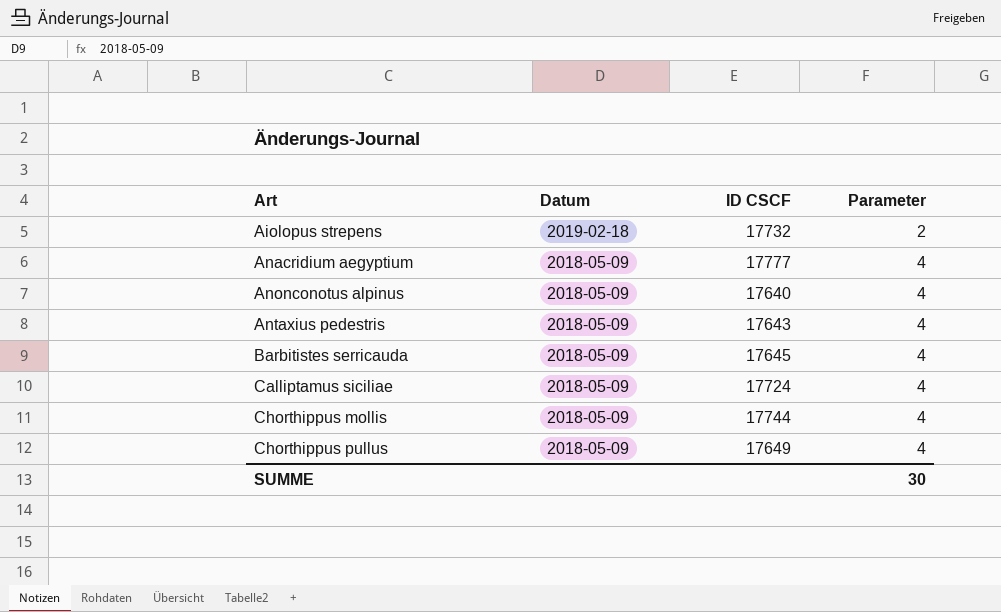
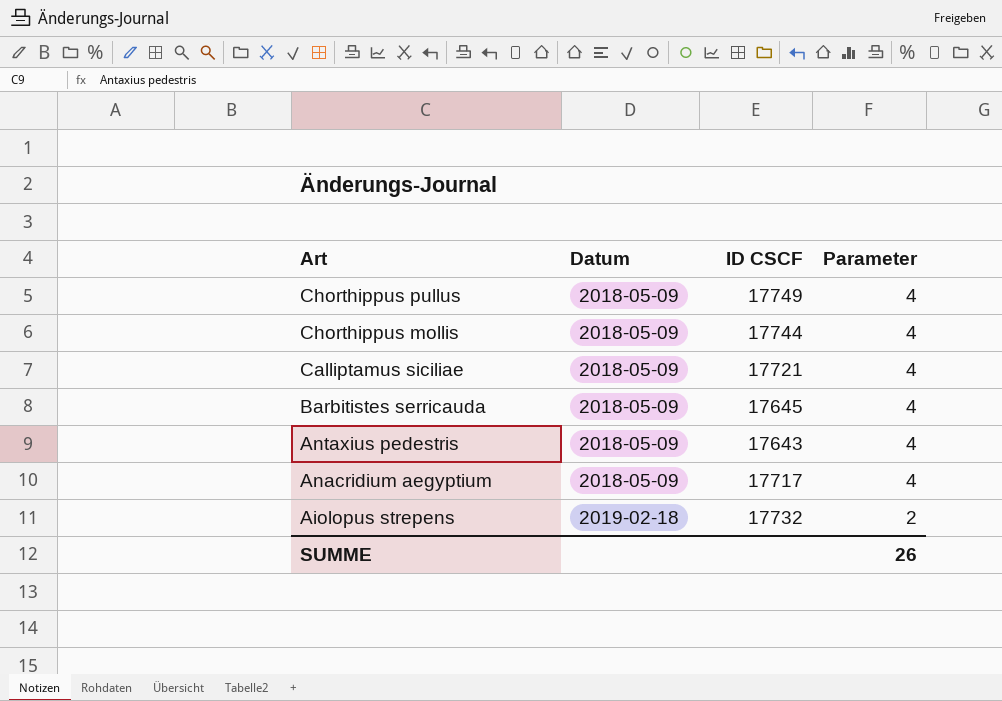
row order: Art ascending -> Art descending
row Anonconotus alpinus: 2018-05-09 | 17640 | 4 -> none
Chorthippus pullus | ID CSCF: 17649 -> 17749
Calliptamus siciliae | ID CSCF: 17724 -> 17721
Anacridium aegyptium | ID CSCF: 17777 -> 17717
SUMME | Parameter: 30 -> 26

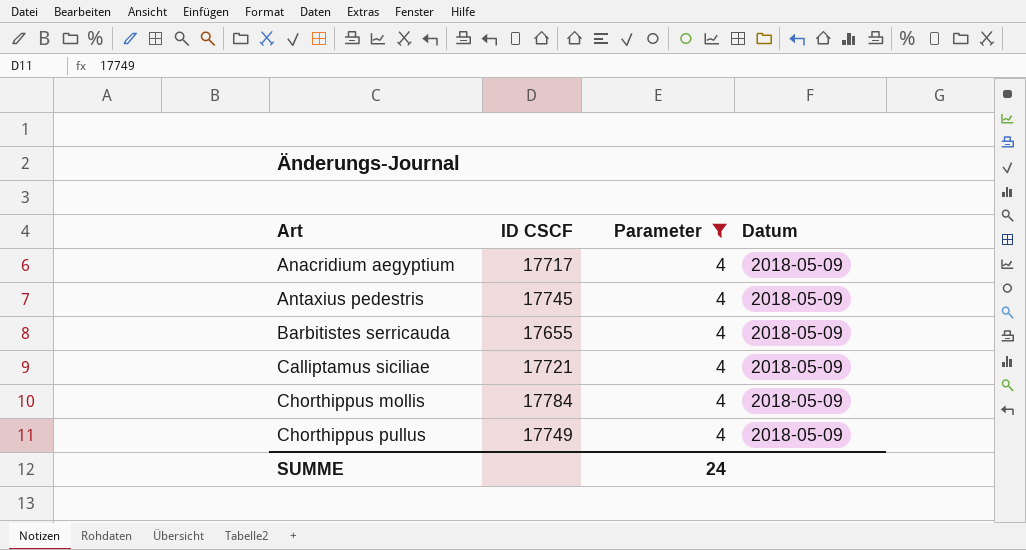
filter: none -> Parameter = 4
row order: Art descending -> Art ascending
column Datum | position: 2 -> 4
Antaxius pedestris | ID CSCF: 17643 -> 17745
Barbitistes serricauda | ID CSCF: 17645 -> 17655
Chorthippus mollis | ID CSCF: 17744 -> 17784
SUMME | Parameter: 26 -> 24

